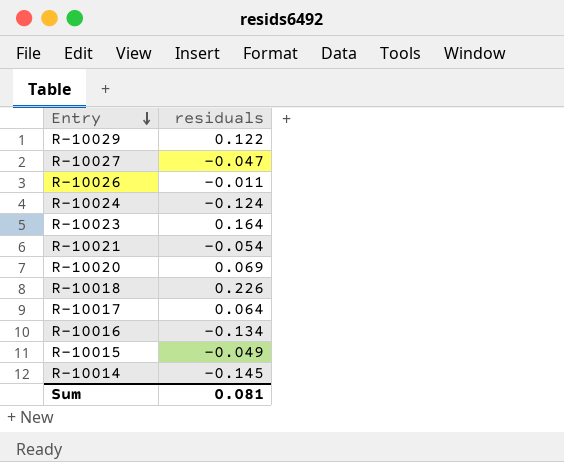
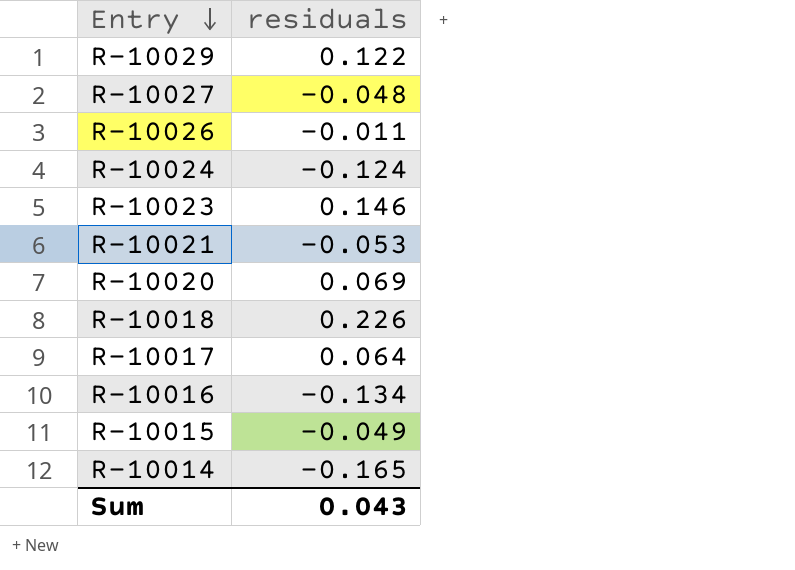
R-10027 | residuals: -0.047 -> -0.048
R-10023 | residuals: 0.164 -> 0.146
R-10021 | residuals: -0.054 -> -0.053
R-10014 | residuals: -0.145 -> -0.165
Sum | residuals: 0.081 -> 0.043

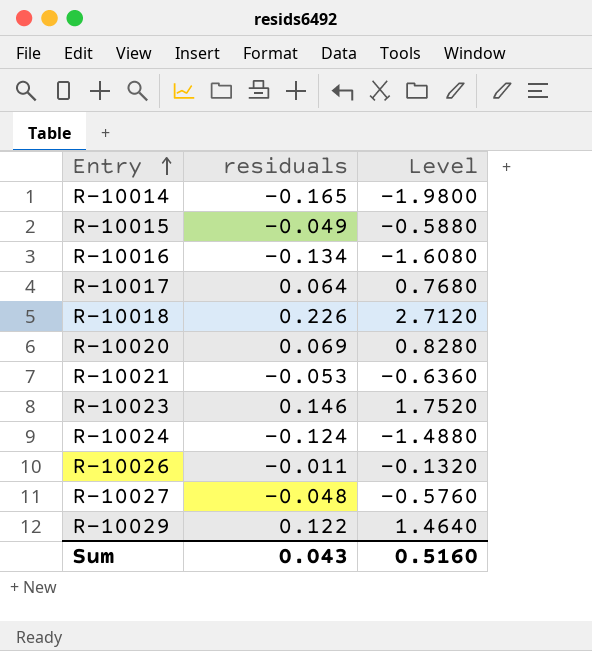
row order: Entry descending -> Entry ascending
column Level | formula: none -> [residuals] * 12

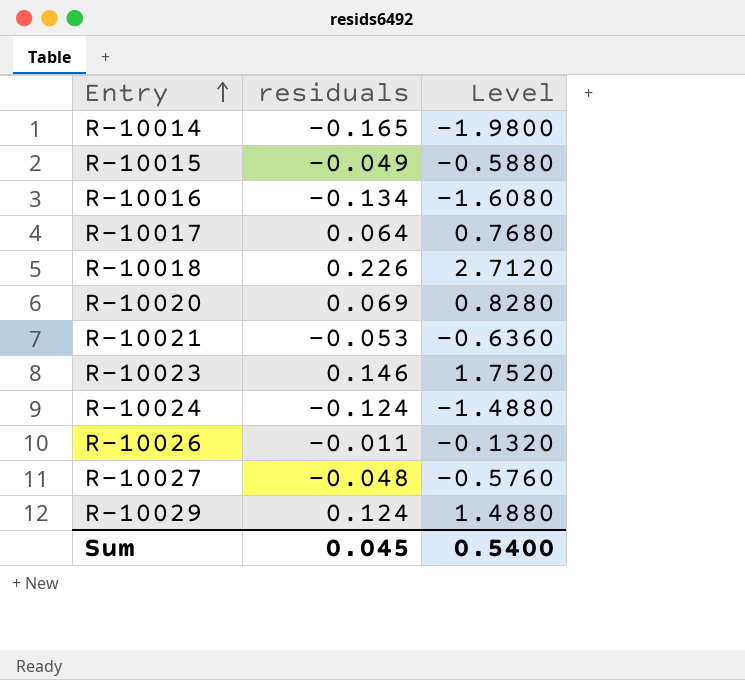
R-10029 | residuals: 0.122 -> 0.124
R-10029 | Level: 1.4640 -> 1.4880
Sum | residuals: 0.043 -> 0.045
Sum | Level: 0.5160 -> 0.5400

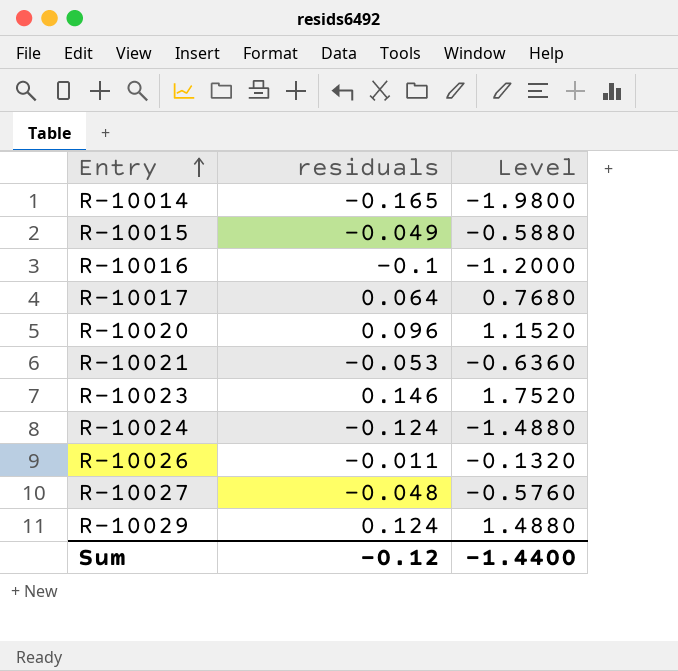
row R-10018: 0.226 | 2.7120 -> none
R-10016 | residuals: -0.134 -> -0.1
R-10016 | Level: -1.6080 -> -1.2000
R-10020 | residuals: 0.069 -> 0.096
R-10020 | Level: 0.8280 -> 1.1520
Sum | residuals: 0.045 -> -0.12
Sum | Level: 0.5400 -> -1.4400

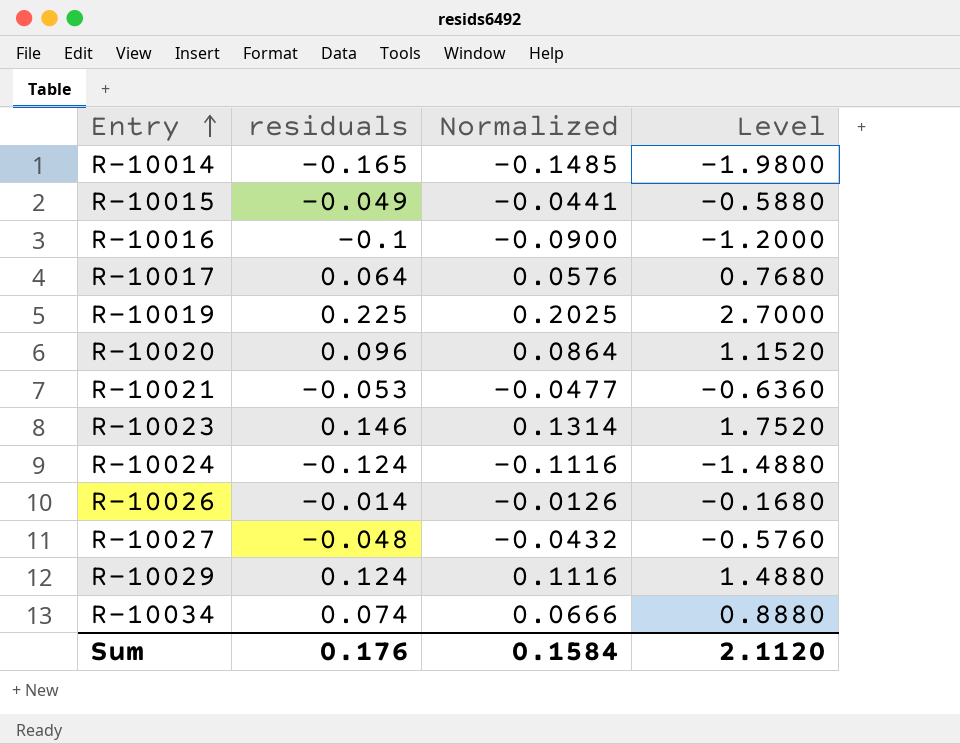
column Normalized | formula: none -> [residuals] * 0.9
row R-10019: none -> 0.225 | 0.2025 | 2.7000
R-10026 | residuals: -0.011 -> -0.014
R-10026 | Level: -0.1320 -> -0.1680
row R-10034: none -> 0.074 | 0.0666 | 0.8880
Sum | residuals: -0.12 -> 0.176
Sum | Level: -1.4400 -> 2.1120

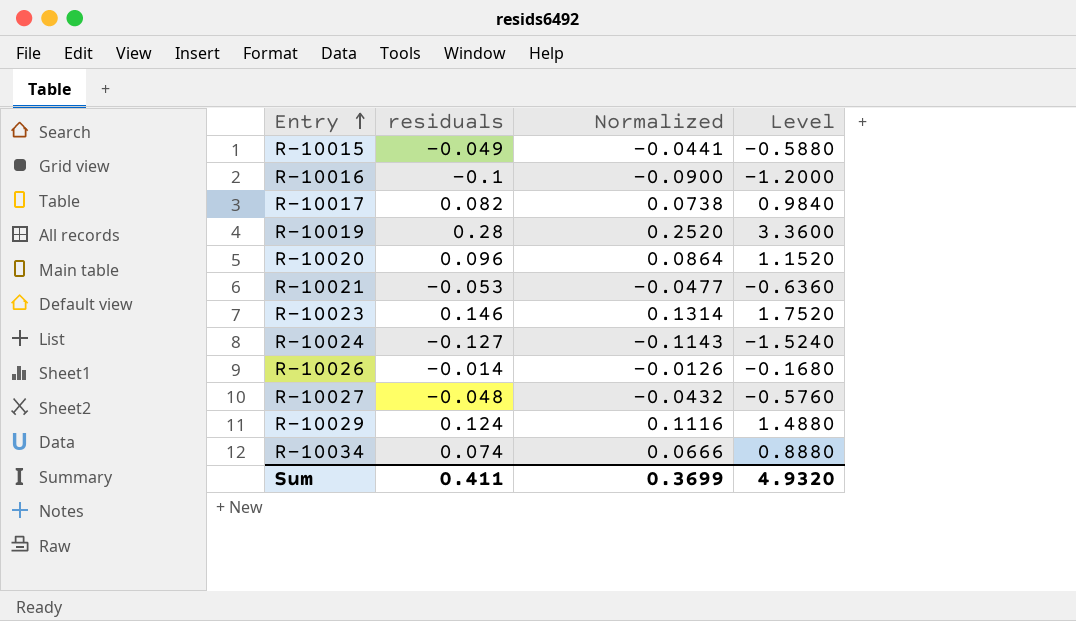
row R-10014: -0.165 | -0.1485 | -1.9800 -> none
R-10017 | residuals: 0.064 -> 0.082
R-10017 | Normalized: 0.0576 -> 0.0738
R-10017 | Level: 0.7680 -> 0.9840
R-10019 | residuals: 0.225 -> 0.28
R-10019 | Normalized: 0.2025 -> 0.2520
R-10019 | Level: 2.7000 -> 3.3600
R-10024 | residuals: -0.124 -> -0.127
R-10024 | Normalized: -0.1116 -> -0.1143
R-10024 | Level: -1.4880 -> -1.5240
Sum | residuals: 0.176 -> 0.411
Sum | Normalized: 0.1584 -> 0.3699
Sum | Level: 2.1120 -> 4.9320

